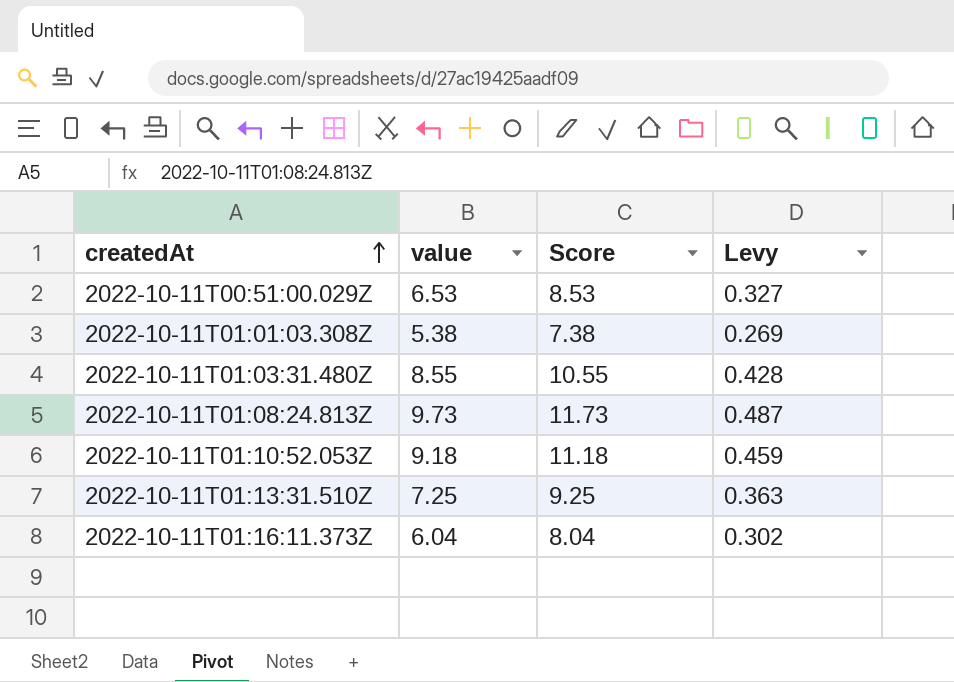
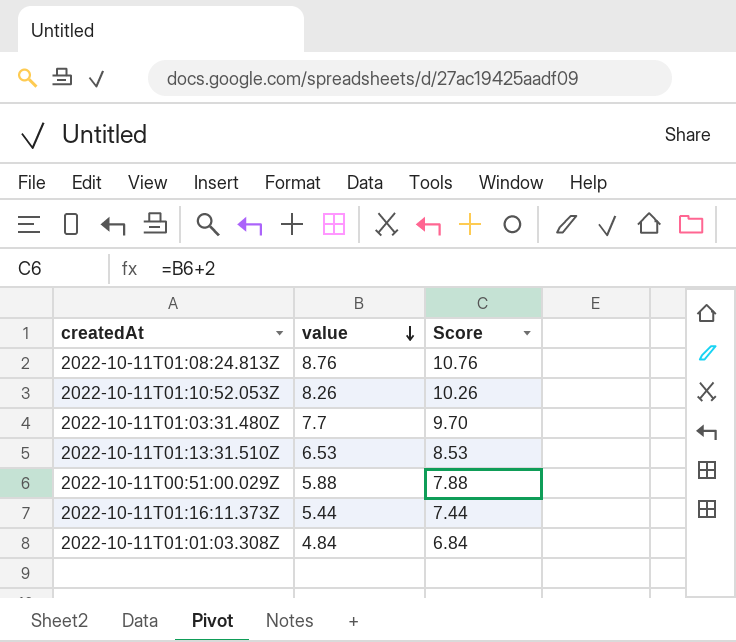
row order: createdAt ascending -> value descending
column Levy | formula: [value] * 0.05 -> none
2022-10-11T01:08:24.813Z | value: 9.73 -> 8.76
2022-10-11T01:08:24.813Z | Score: 11.73 -> 10.76
2022-10-11T01:10:52.053Z | value: 9.18 -> 8.26
2022-10-11T01:10:52.053Z | Score: 11.18 -> 10.26
2022-10-11T01:03:31.480Z | value: 8.55 -> 7.7
2022-10-11T01:03:31.480Z | Score: 10.55 -> 9.70
2022-10-11T01:13:31.510Z | value: 7.25 -> 6.53
2022-10-11T01:13:31.510Z | Score: 9.25 -> 8.53
2022-10-11T00:51:00.029Z | value: 6.53 -> 5.88
2022-10-11T00:51:00.029Z | Score: 8.53 -> 7.88
2022-10-11T01:16:11.373Z | value: 6.04 -> 5.44
2022-10-11T01:16:11.373Z | Score: 8.04 -> 7.44
2022-10-11T01:01:03.308Z | value: 5.38 -> 4.84
2022-10-11T01:01:03.308Z | Score: 7.38 -> 6.84

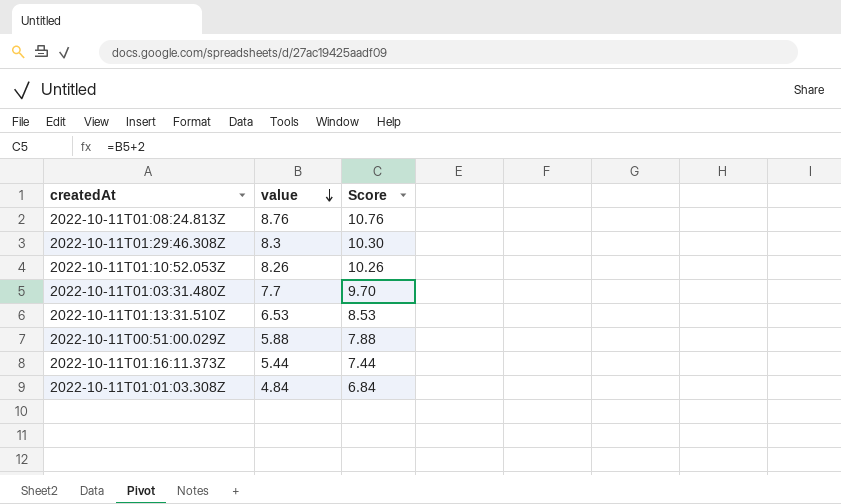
row 2022-10-11T01:29:46.308Z: none -> 8.3 | 10.30

